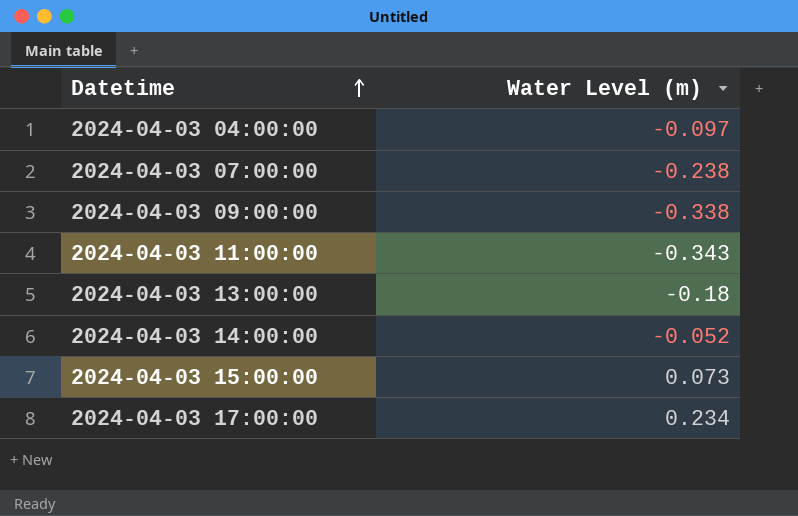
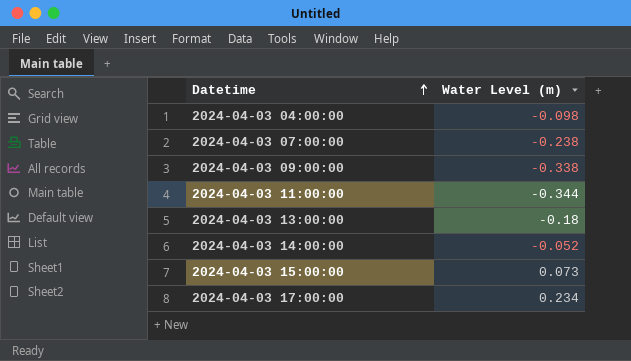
2024-04-03 04:00:00 | Water Level (m): -0.097 -> -0.098
2024-04-03 11:00:00 | Water Level (m): -0.343 -> -0.344

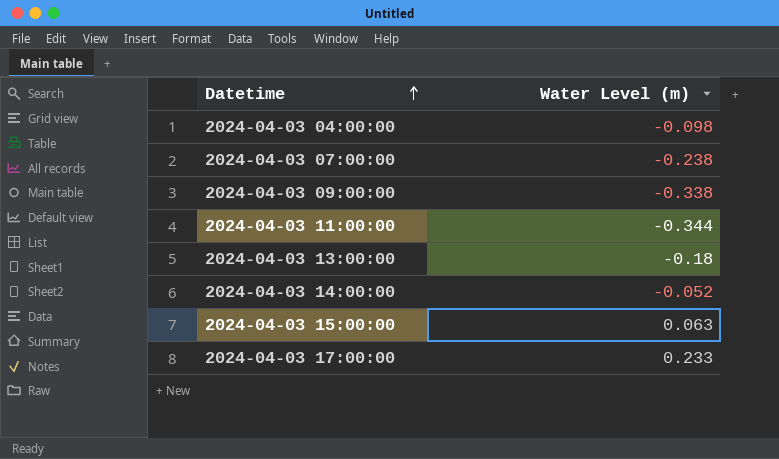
2024-04-03 15:00:00 | Water Level (m): 0.073 -> 0.063
2024-04-03 17:00:00 | Water Level (m): 0.234 -> 0.233

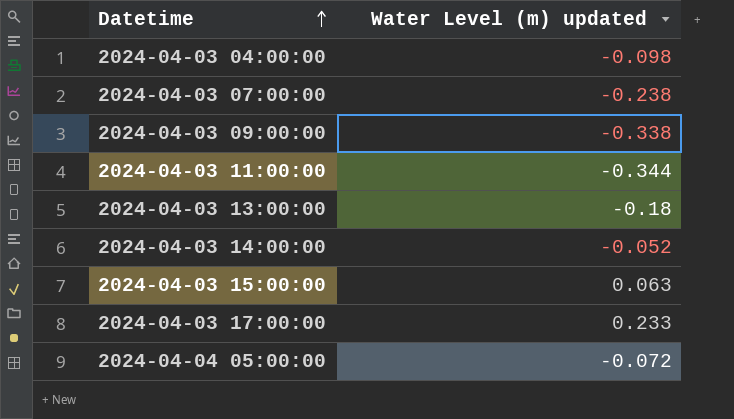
column name: Water Level (m) -> Water Level (m) updated
row 2024-04-04 05:00:00: none -> -0.072

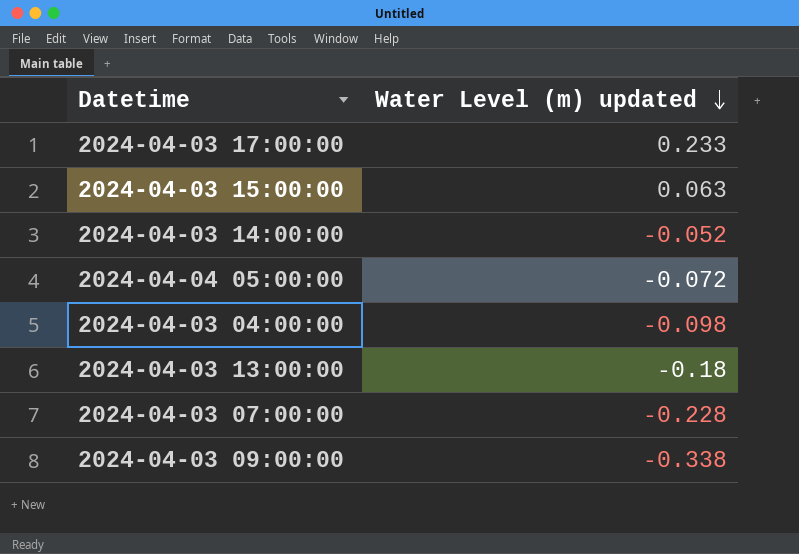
row order: Datetime ascending -> Water Level (m) updated descending
row 2024-04-03 11:00:00: -0.344 -> none
2024-04-03 07:00:00 | Water Level (m) updated: -0.238 -> -0.228

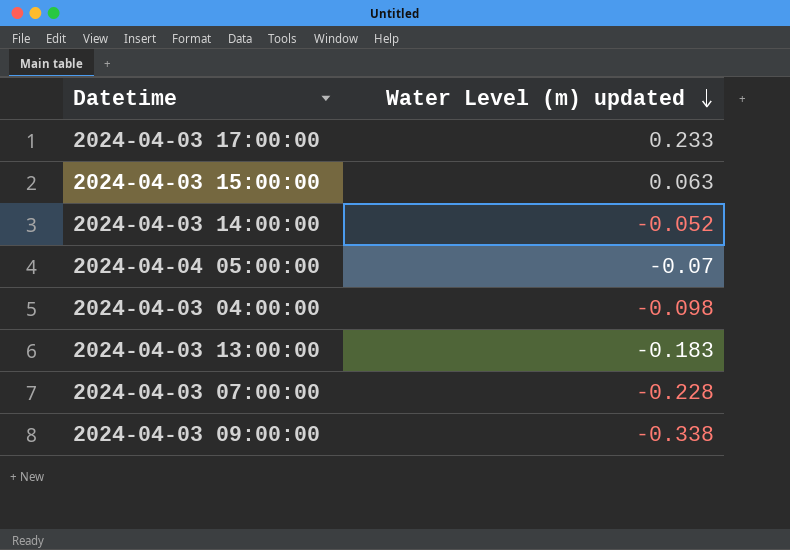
2024-04-04 05:00:00 | Water Level (m) updated: -0.072 -> -0.07
2024-04-03 13:00:00 | Water Level (m) updated: -0.18 -> -0.183

